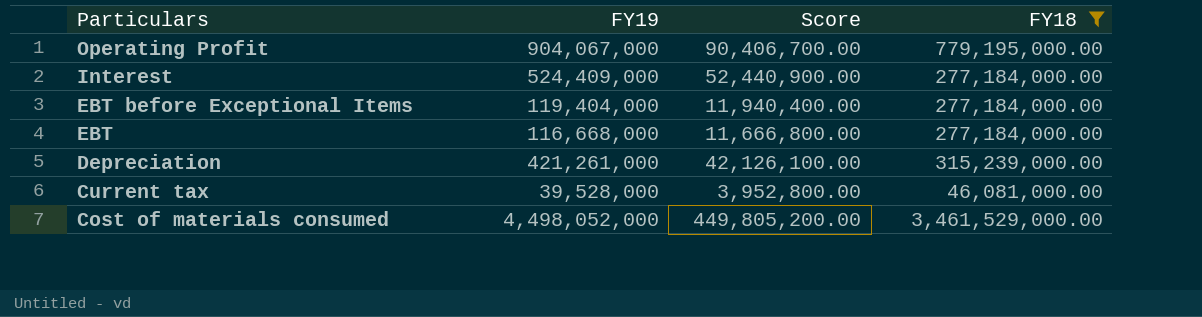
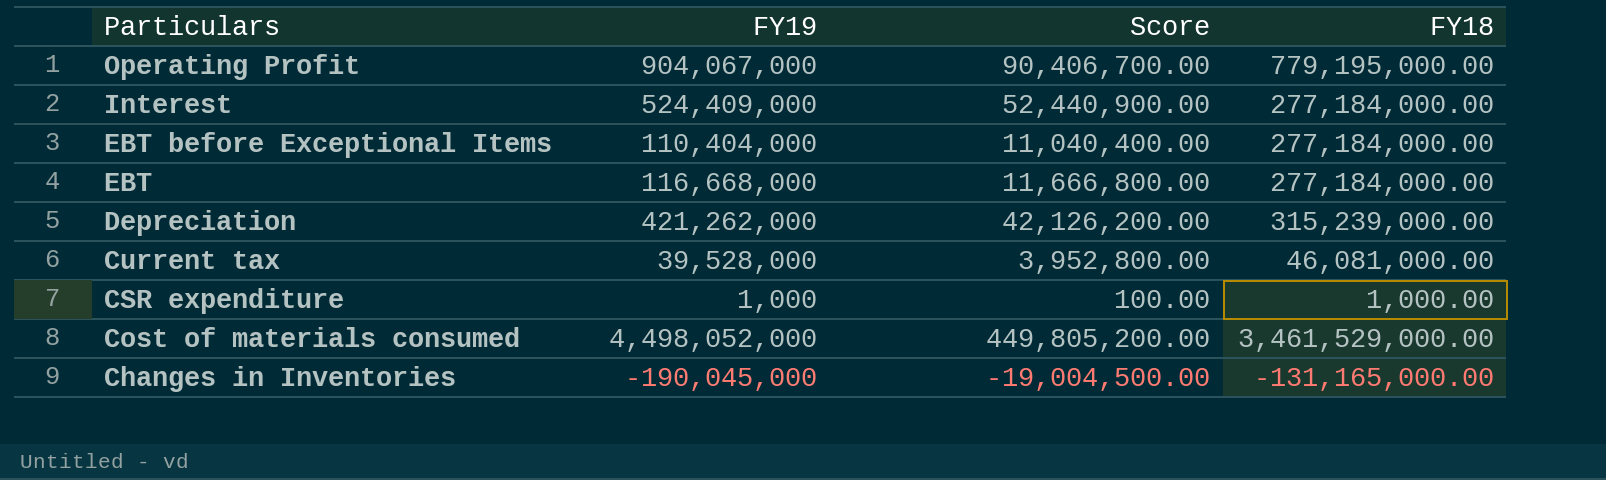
filter: FY18 >= 46,081,000.00 -> none
EBT before Exceptional Items | FY19: 119,404,000 -> 110,404,000
EBT before Exceptional Items | Score: 11,940,400.00 -> 11,040,400.00
Depreciation | FY19: 421,261,000 -> 421,262,000
Depreciation | Score: 42,126,100.00 -> 42,126,200.00

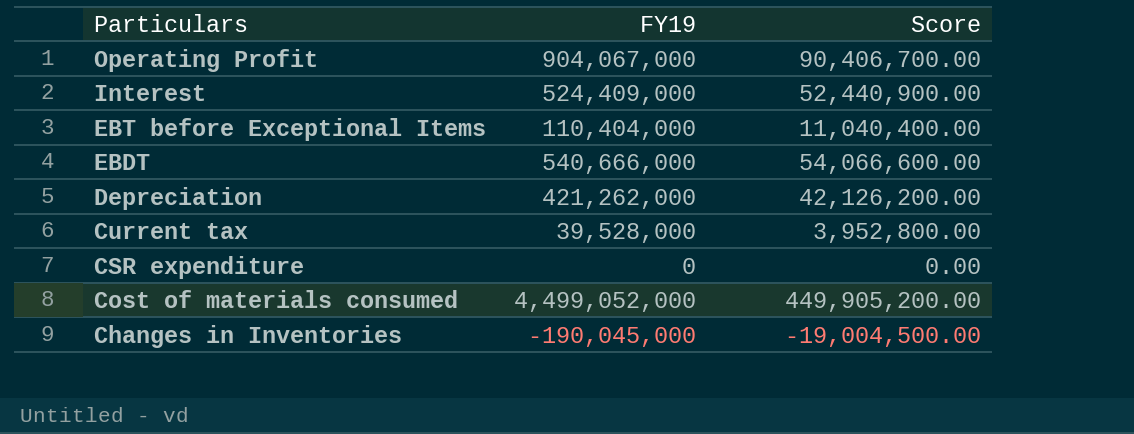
column FY18 | position: 4 -> none
row EBT: 116,668,000 | 11,666,800.00 | 277,184,000.00 -> none
row EBDT: none -> 540,666,000 | 54,066,600.00
CSR expenditure | FY19: 1,000 -> 0
CSR expenditure | Score: 100.00 -> 0.00
Cost of materials consumed | FY19: 4,498,052,000 -> 4,499,052,000
Cost of materials consumed | Score: 449,805,200.00 -> 449,905,200.00

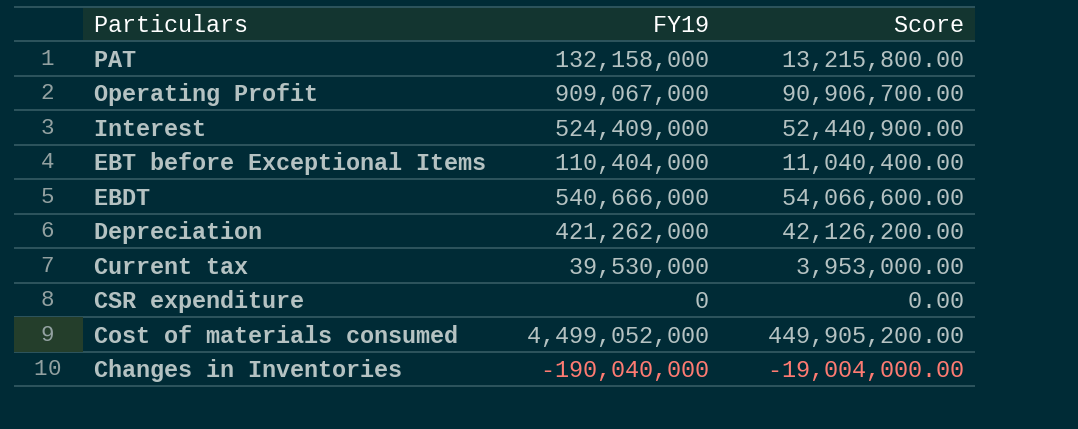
row PAT: none -> 132,158,000 | 13,215,800.00
Operating Profit | FY19: 904,067,000 -> 909,067,000
Operating Profit | Score: 90,406,700.00 -> 90,906,700.00
Current tax | FY19: 39,528,000 -> 39,530,000
Current tax | Score: 3,952,800.00 -> 3,953,000.00
Changes in Inventories | FY19: -190,045,000 -> -190,040,000
Changes in Inventories | Score: -19,004,500.00 -> -19,004,000.00

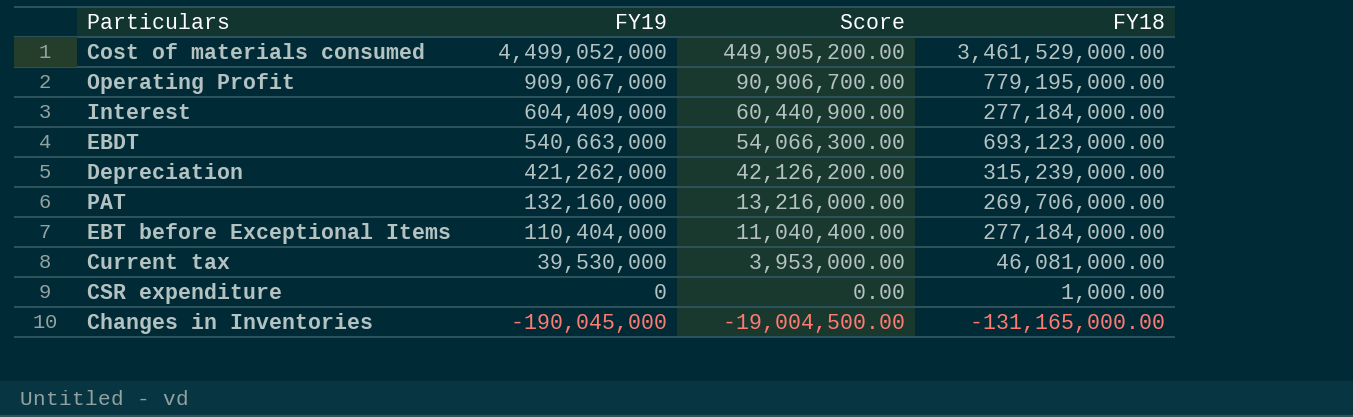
row order: Particulars descending -> FY19 descending
column FY18 | position: none -> 4
Interest | FY19: 524,409,000 -> 604,409,000
Interest | Score: 52,440,900.00 -> 60,440,900.00
EBDT | FY19: 540,666,000 -> 540,663,000
EBDT | Score: 54,066,600.00 -> 54,066,300.00
PAT | FY19: 132,158,000 -> 132,160,000
PAT | Score: 13,215,800.00 -> 13,216,000.00
Changes in Inventories | FY19: -190,040,000 -> -190,045,000
Changes in Inventories | Score: -19,004,000.00 -> -19,004,500.00

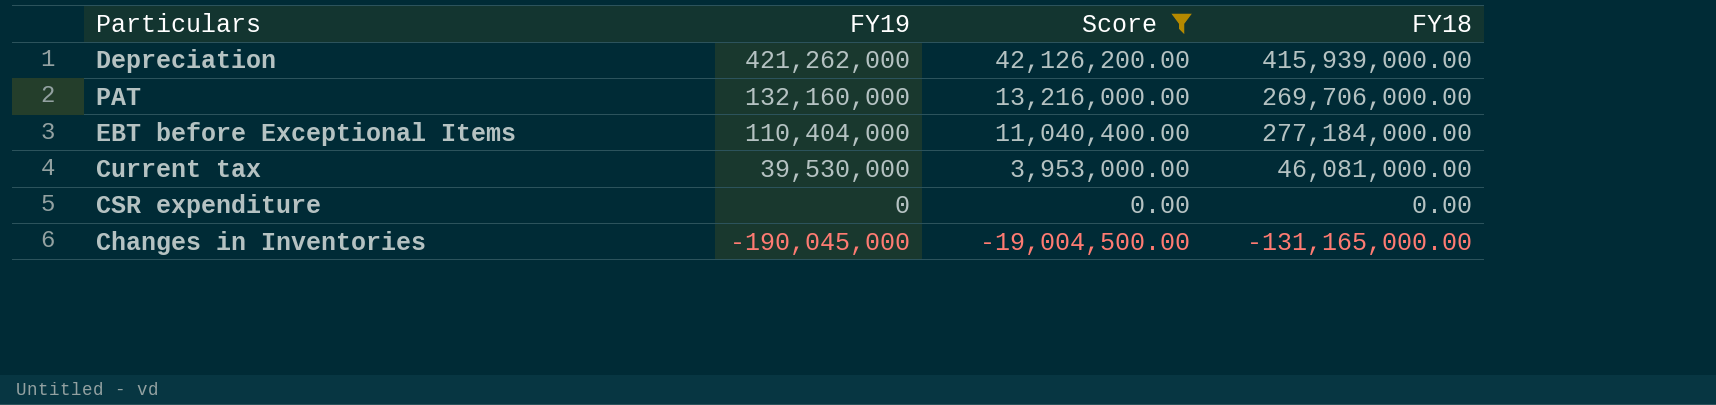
filter: none -> Score <= 42,126,200.00
Depreciation | FY18: 315,239,000.00 -> 415,939,000.00
CSR expenditure | FY18: 1,000.00 -> 0.00

